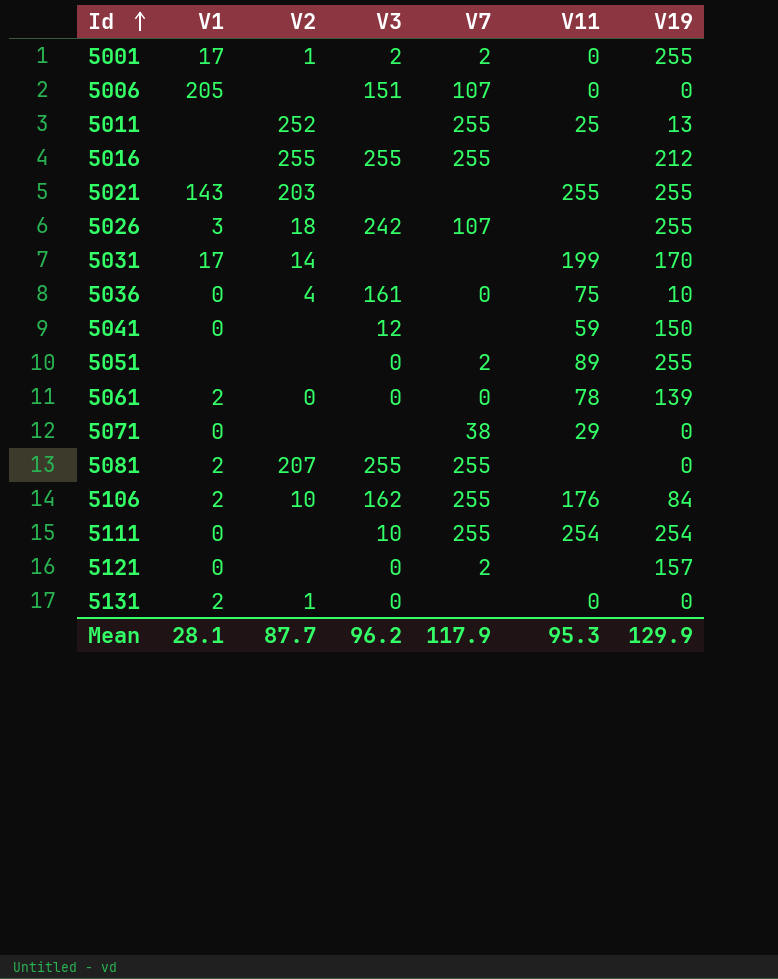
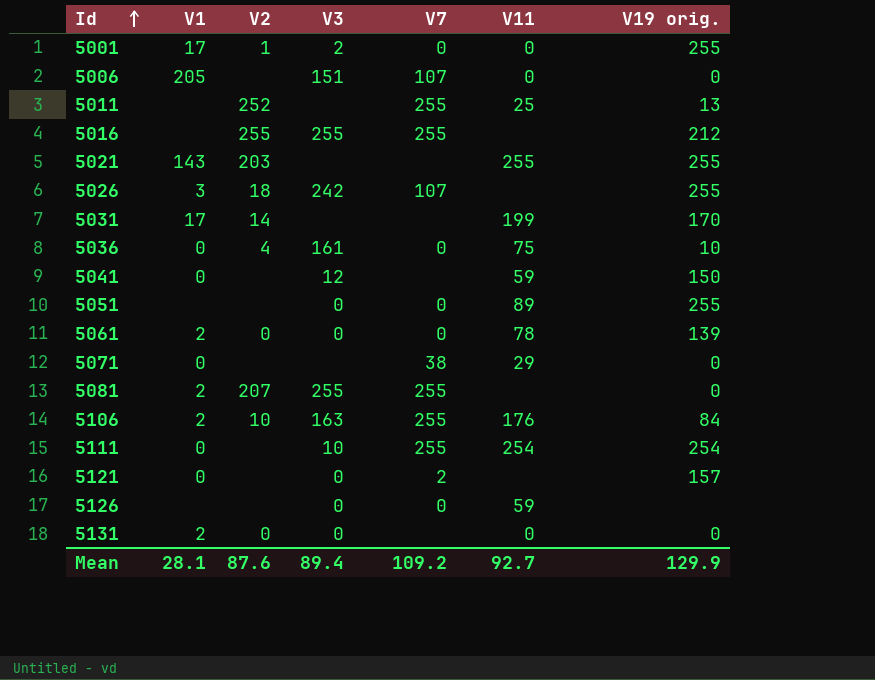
column name: V19 -> V19 orig.
5001 | V7: 2 -> 0
5051 | V7: 2 -> 0
5106 | V3: 162 -> 163
row 5126: none -> none | none | 0 | 0 | 59 | none
5131 | V2: 1 -> 0
Mean | V2: 87.7 -> 87.6
Mean | V3: 96.2 -> 89.4
Mean | V7: 117.9 -> 109.2
Mean | V11: 95.3 -> 92.7

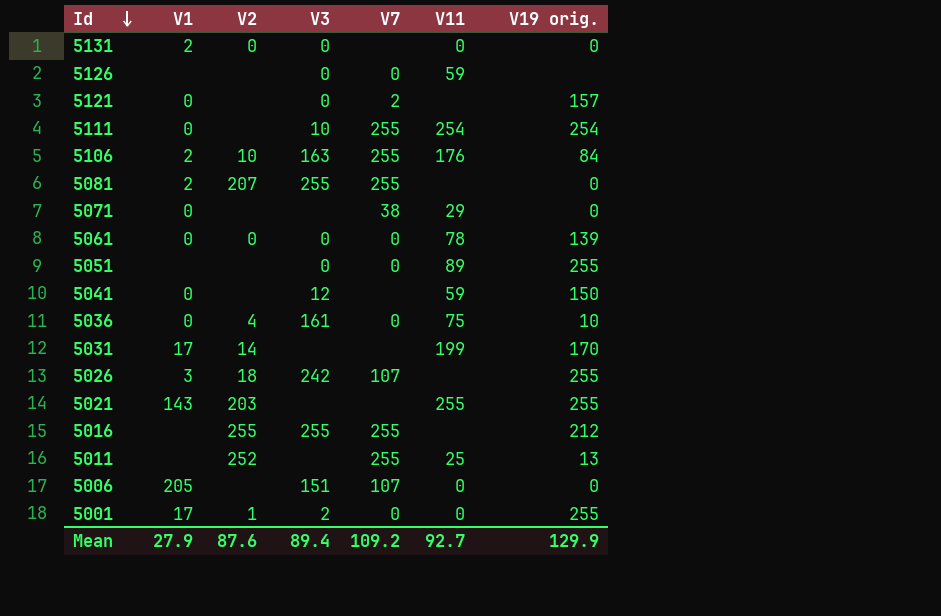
row order: Id ascending -> Id descending
5061 | V1: 2 -> 0
Mean | V1: 28.1 -> 27.9

